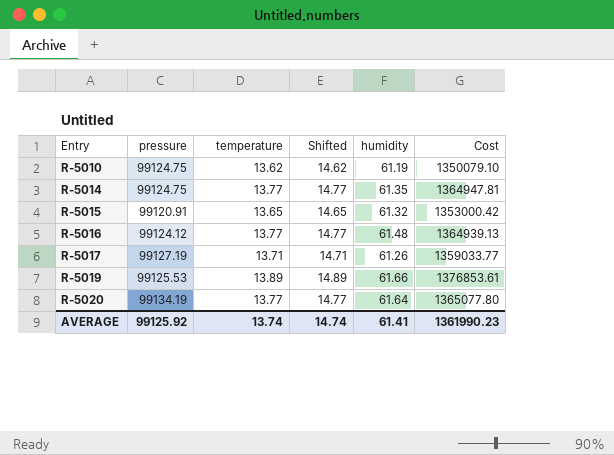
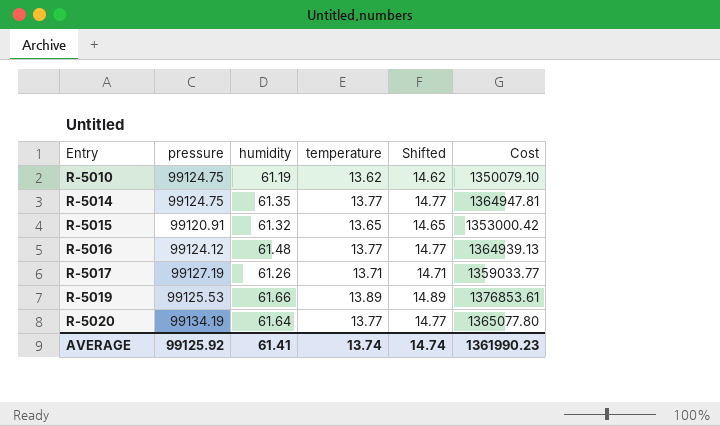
column humidity | position: 5 -> 3

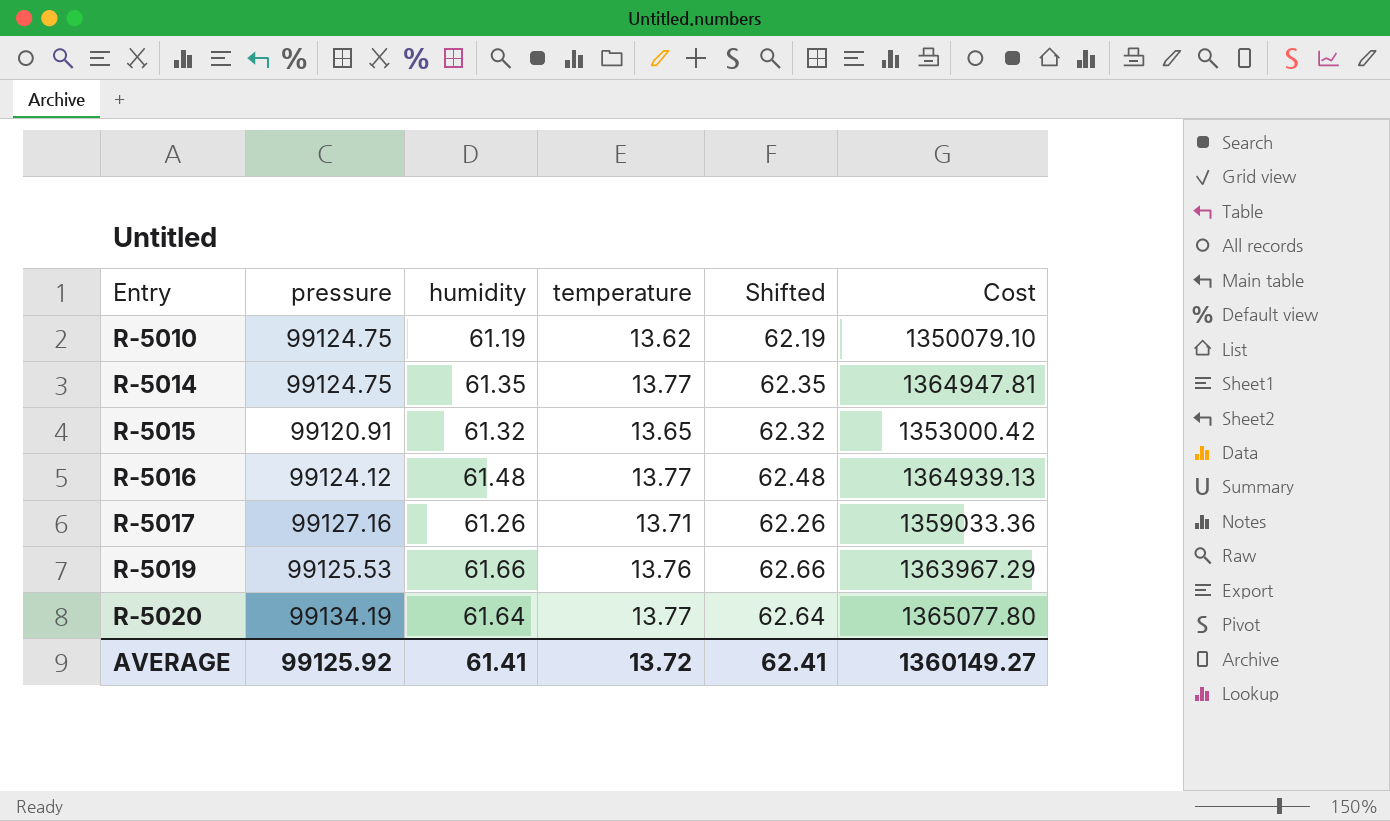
column Shifted | formula: [temperature] + 1 -> [humidity] + 1
R-5017 | pressure: 99127.19 -> 99127.16
R-5017 | Cost: 1359033.77 -> 1359033.36
R-5019 | temperature: 13.89 -> 13.76
R-5019 | Cost: 1376853.61 -> 1363967.29
AVERAGE | temperature: 13.74 -> 13.72
AVERAGE | Shifted: 14.74 -> 62.41
AVERAGE | Cost: 1361990.23 -> 1360149.27

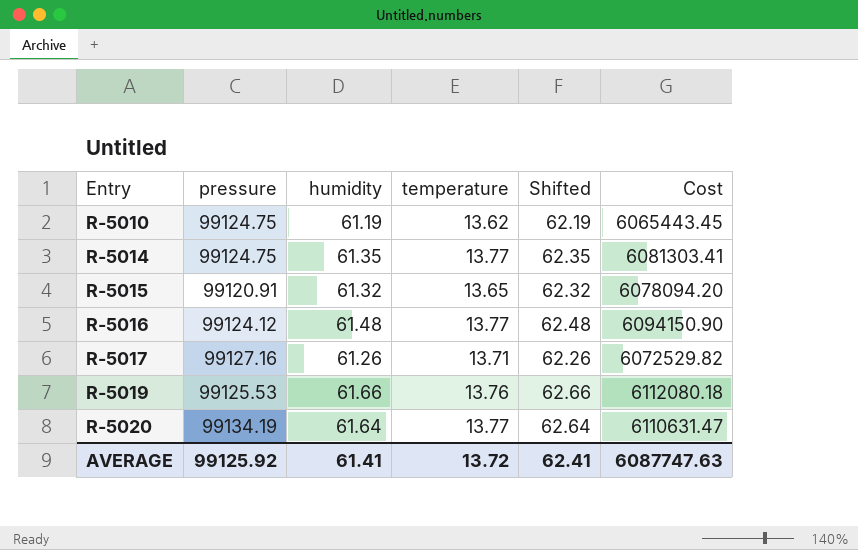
column Cost | formula: [pressure] * [temperature] -> [pressure] * [humidity]
AVERAGE | Cost: 1360149.27 -> 6087747.63

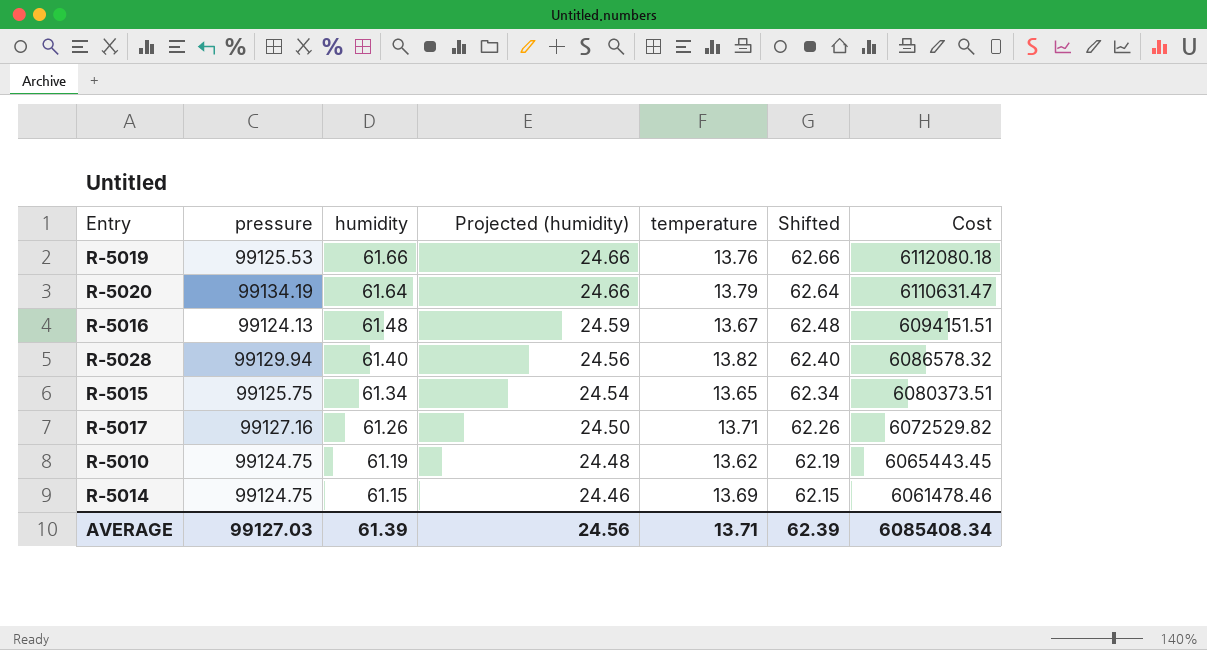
row order: Entry ascending -> humidity descending
column Projected (humidity) | formula: none -> [humidity] * 0.4
R-5020 | temperature: 13.77 -> 13.79
R-5016 | pressure: 99124.12 -> 99124.13
R-5016 | temperature: 13.77 -> 13.67
R-5016 | Cost: 6094150.90 -> 6094151.51
row R-5028: none -> 99129.94 | 61.40 | 24.56 | 13.82 | 62.40 | 6086578.32
R-5015 | pressure: 99120.91 -> 99125.75
R-5015 | humidity: 61.32 -> 61.34
R-5015 | Shifted: 62.32 -> 62.34
R-5015 | Cost: 6078094.20 -> 6080373.51
R-5014 | humidity: 61.35 -> 61.15
R-5014 | temperature: 13.77 -> 13.69
R-5014 | Shifted: 62.35 -> 62.15
R-5014 | Cost: 6081303.41 -> 6061478.46
AVERAGE | pressure: 99125.92 -> 99127.03
AVERAGE | humidity: 61.41 -> 61.39
AVERAGE | temperature: 13.72 -> 13.71
AVERAGE | Shifted: 62.41 -> 62.39
AVERAGE | Cost: 6087747.63 -> 6085408.34

